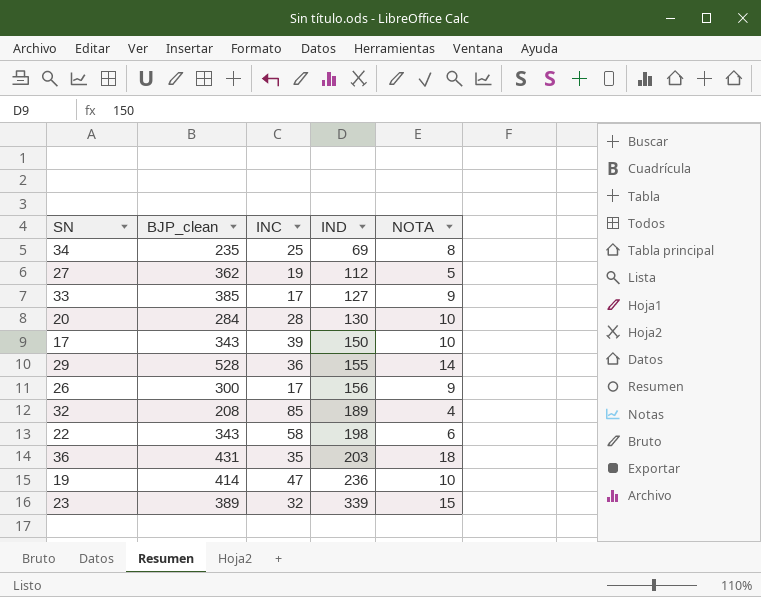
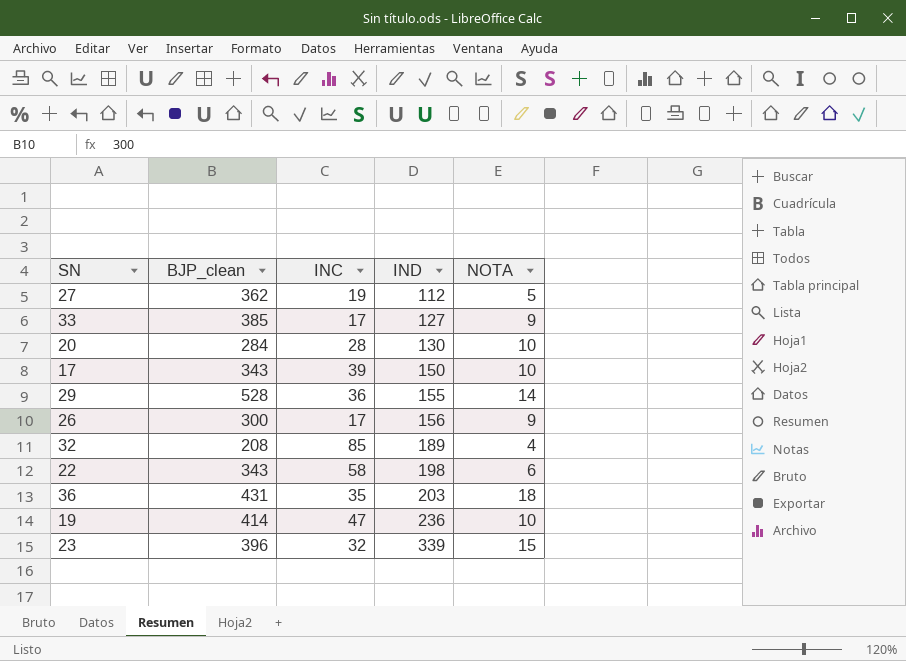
row 34: 235 | 25 | 69 | 8 -> none
23 | BJP_clean: 389 -> 396

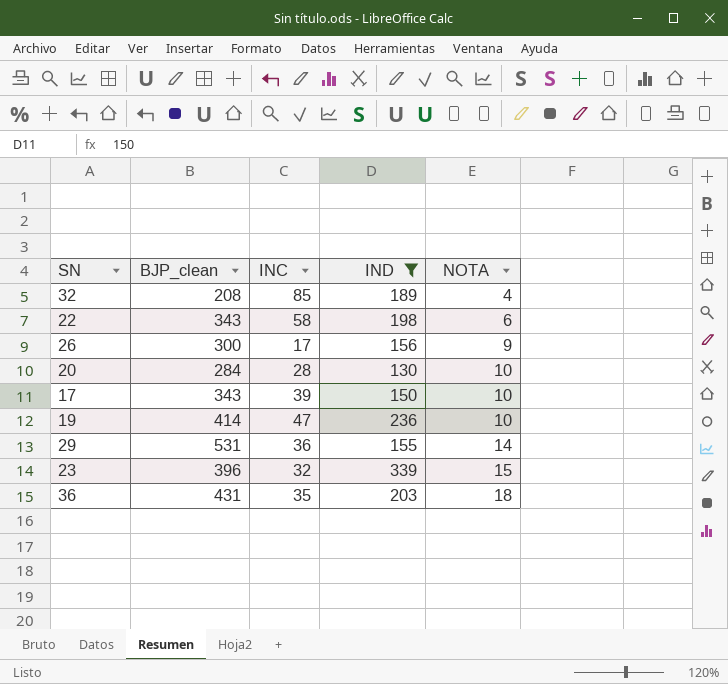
filter: none -> IND >= 130
row order: IND ascending -> NOTA ascending
29 | BJP_clean: 528 -> 531

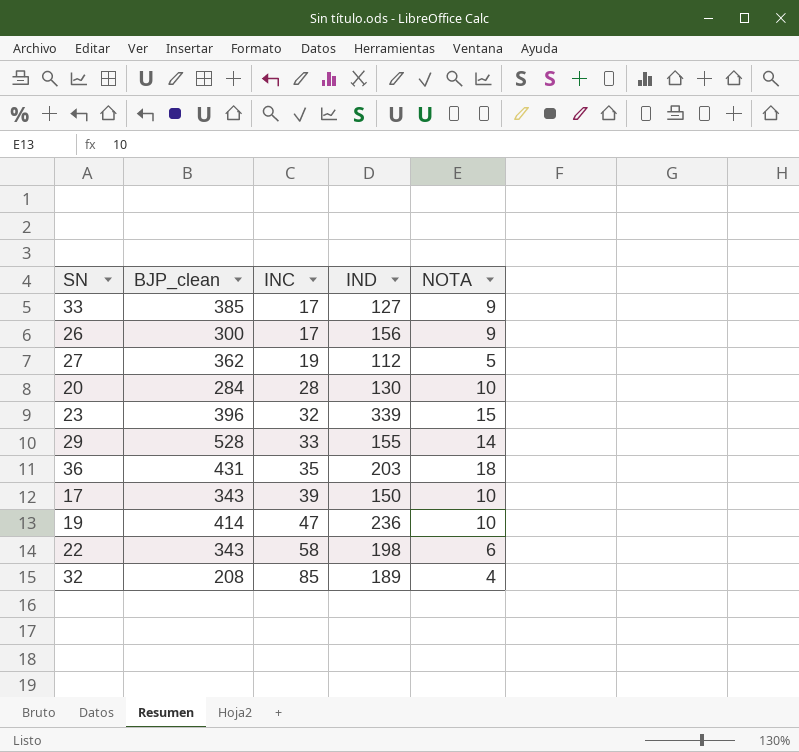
filter: IND >= 130 -> none
row order: NOTA ascending -> INC ascending
29 | BJP_clean: 531 -> 528
29 | INC: 36 -> 33

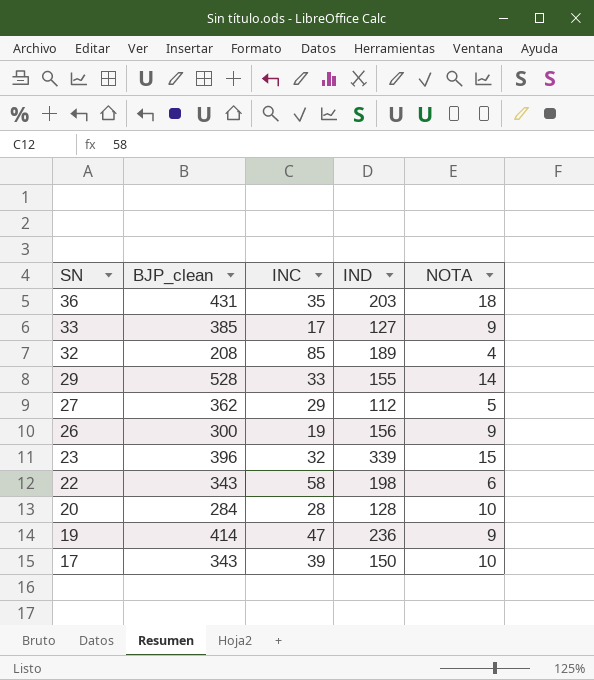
row order: INC ascending -> SN descending
27 | INC: 19 -> 29
26 | INC: 17 -> 19
20 | IND: 130 -> 128
19 | NOTA: 10 -> 9

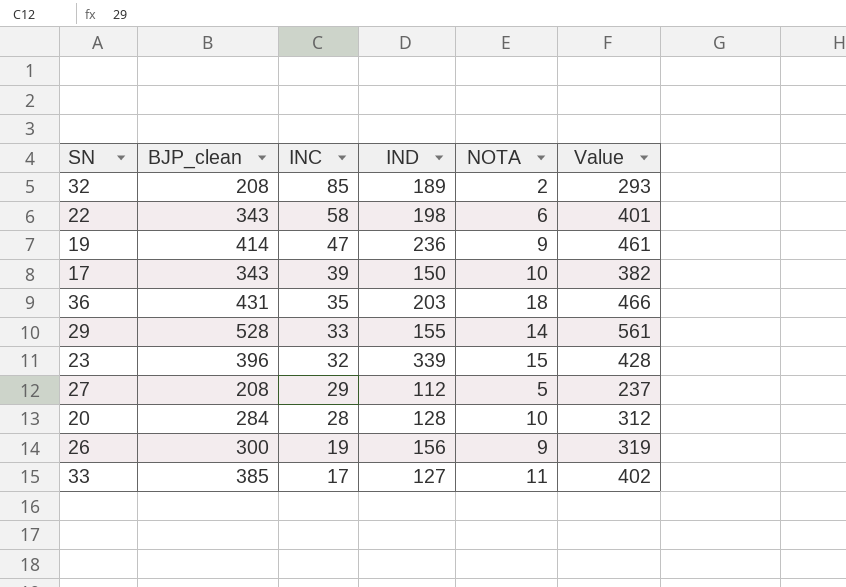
row order: SN descending -> INC descending
column Value | formula: none -> [BJP_clean] + [INC]
32 | NOTA: 4 -> 2
27 | BJP_clean: 362 -> 208
33 | NOTA: 9 -> 11

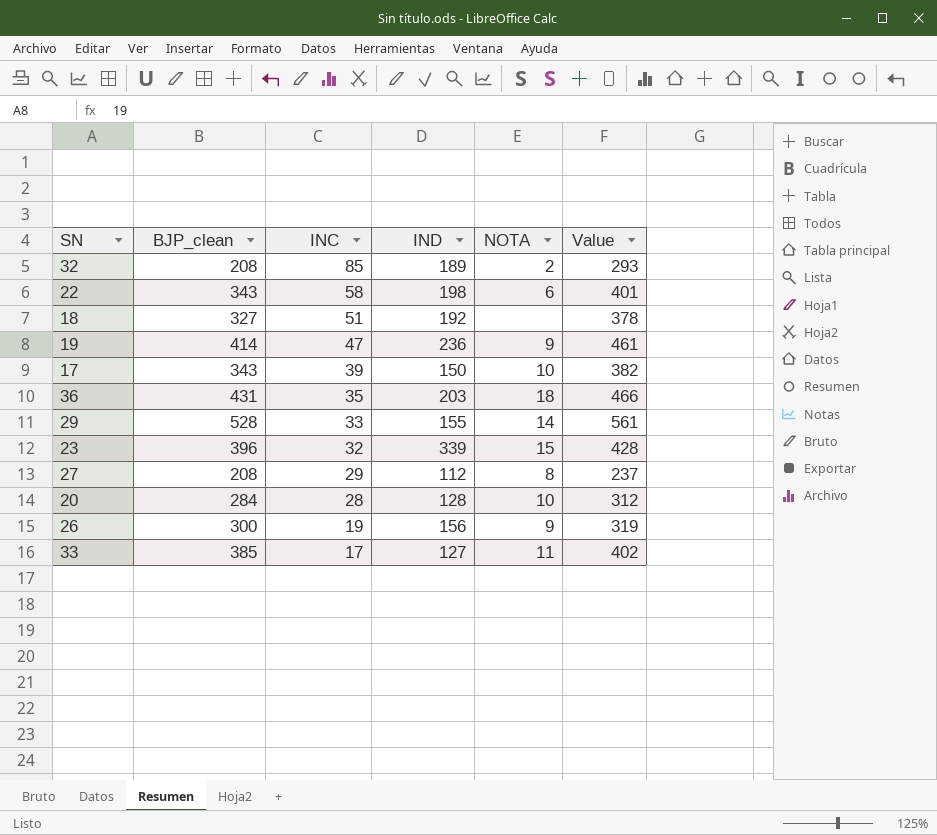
row 18: none -> 327 | 51 | 192 | none | 378
27 | NOTA: 5 -> 8

